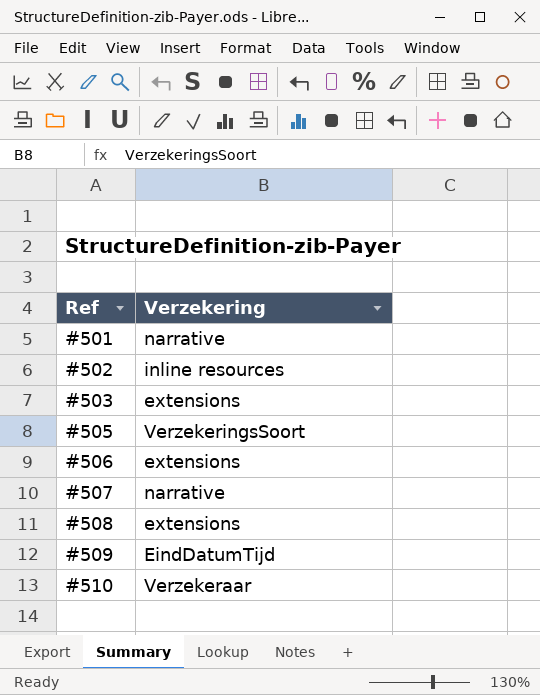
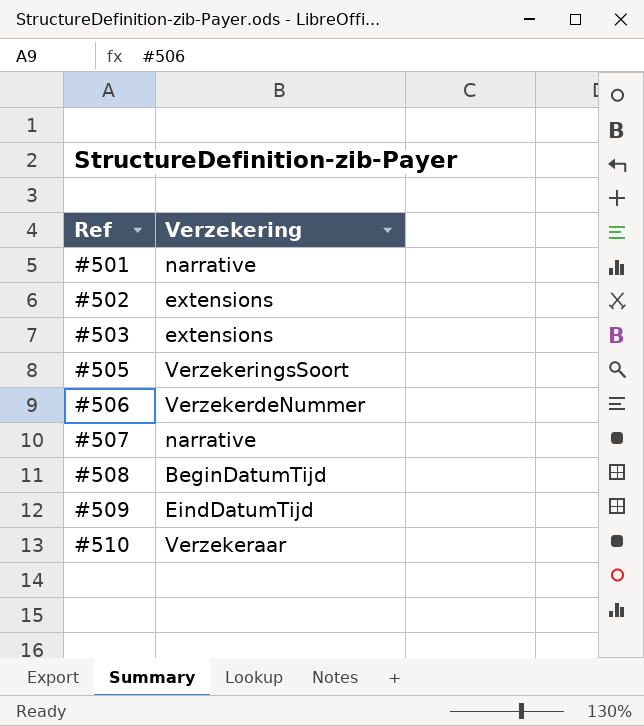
#502 | Verzekering: inline resources -> extensions
#506 | Verzekering: extensions -> VerzekerdeNummer
#508 | Verzekering: extensions -> BeginDatumTijd

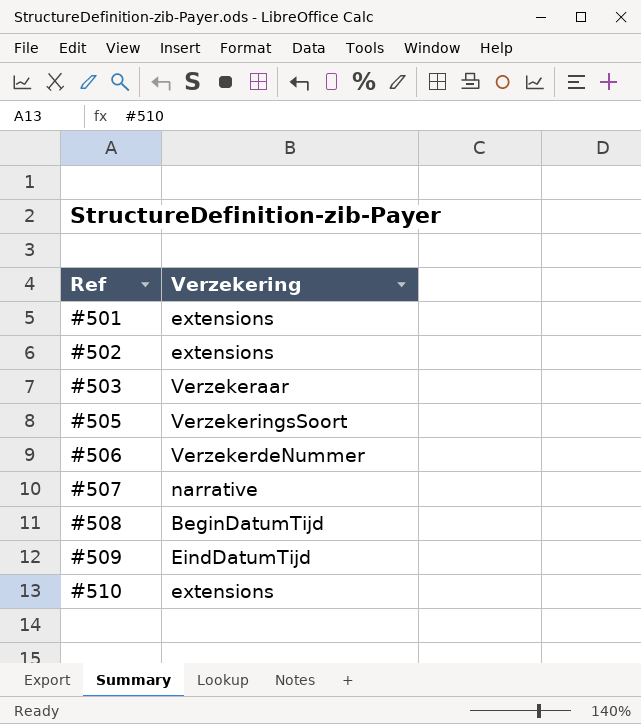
#501 | Verzekering: narrative -> extensions
#503 | Verzekering: extensions -> Verzekeraar
#510 | Verzekering: Verzekeraar -> extensions

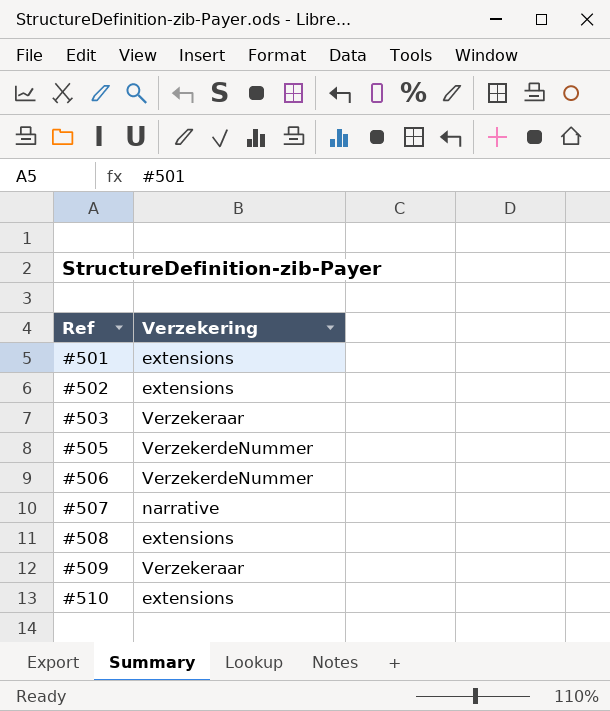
#505 | Verzekering: VerzekeringsSoort -> VerzekerdeNummer
#508 | Verzekering: BeginDatumTijd -> extensions
#509 | Verzekering: EindDatumTijd -> Verzekeraar

